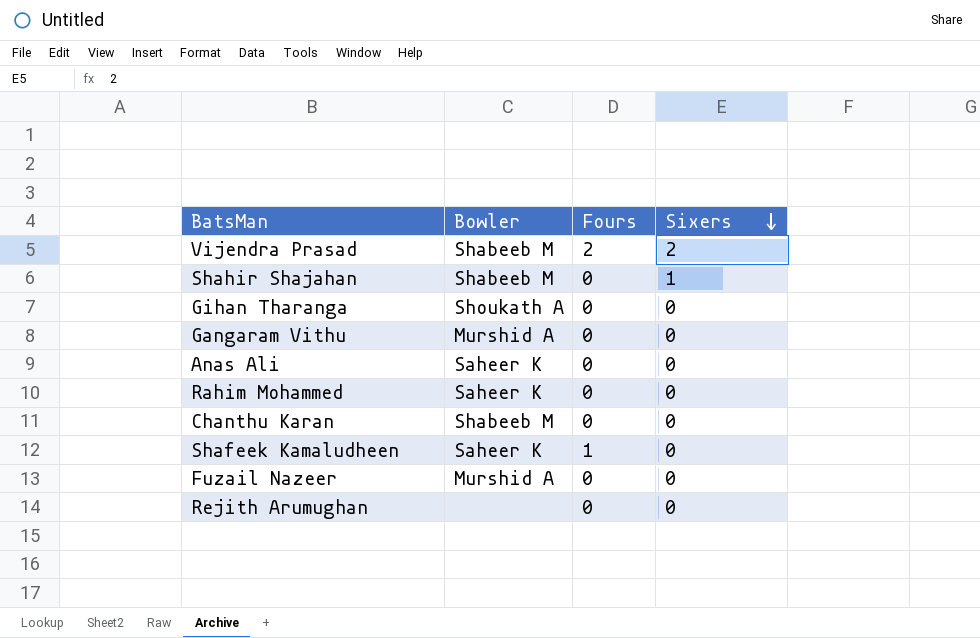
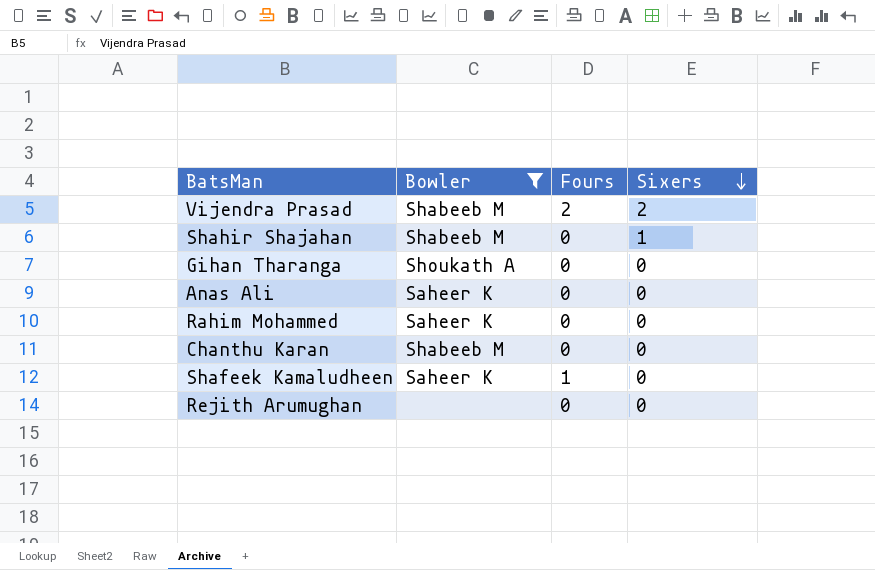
filter: none -> Bowler != Murshid A

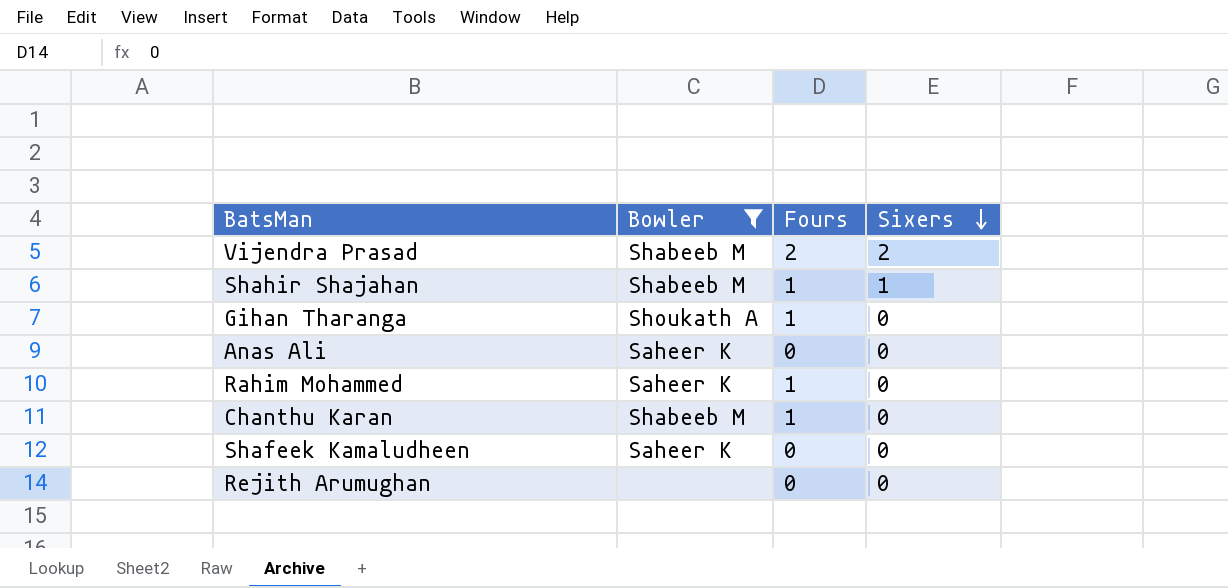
Shahir Shajahan | Fours: 0 -> 1
Gihan Tharanga | Fours: 0 -> 1
Rahim Mohammed | Fours: 0 -> 1
Chanthu Karan | Fours: 0 -> 1
Shafeek Kamaludheen | Fours: 1 -> 0

